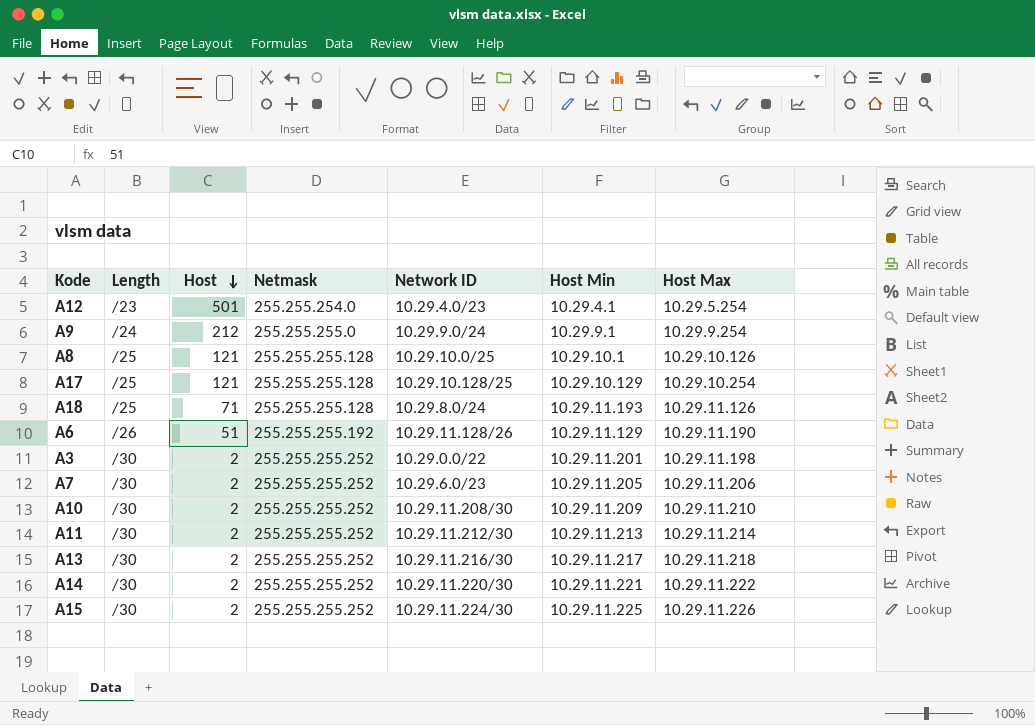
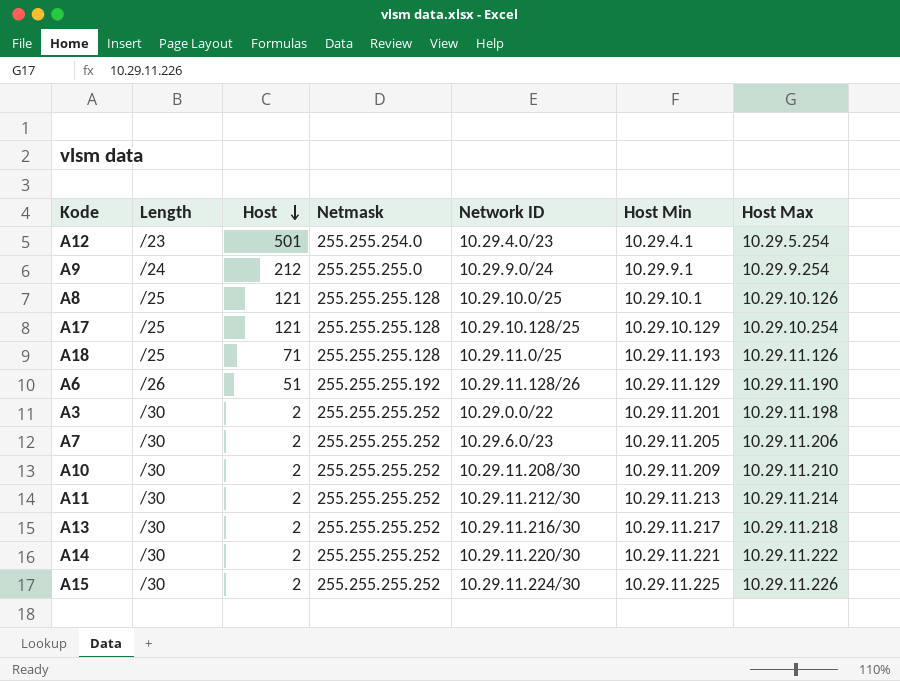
A18 | Network ID: 10.29.8.0/24 -> 10.29.11.0/25

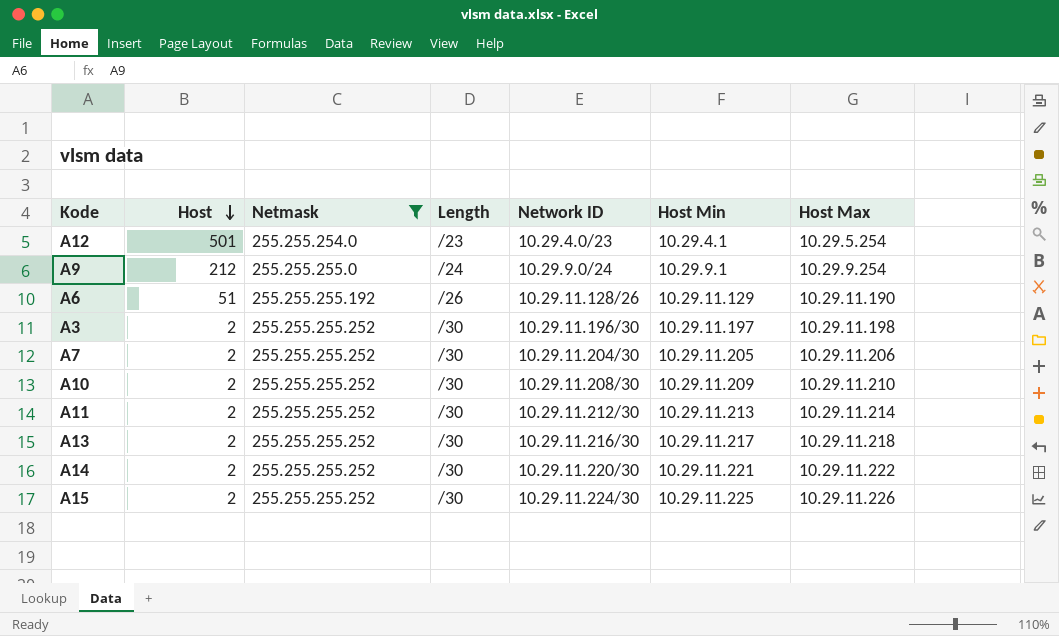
filter: none -> Netmask != 255.255.255.128
column Length | position: 2 -> 4
A3 | Network ID: 10.29.0.0/22 -> 10.29.11.196/30
A3 | Host Min: 10.29.11.201 -> 10.29.11.197
A7 | Network ID: 10.29.6.0/23 -> 10.29.11.204/30

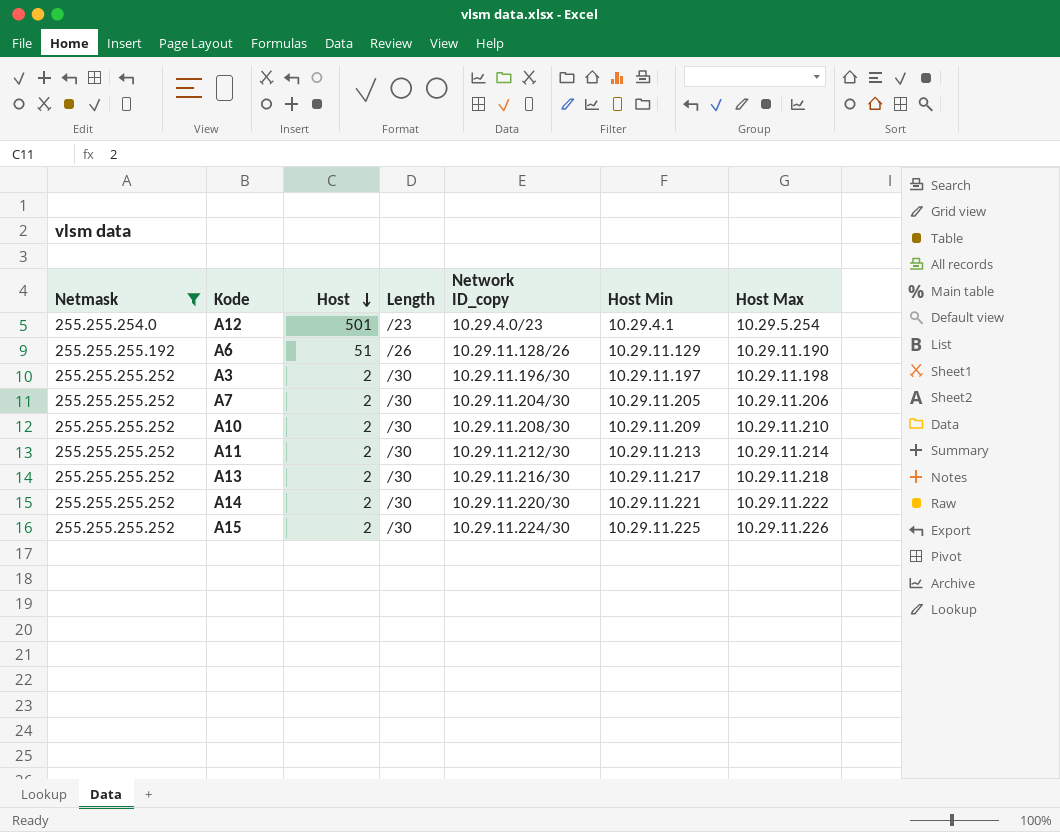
column Netmask | position: 3 -> 1
column name: Network ID -> Network ID_copy
row A9: 212 | 255.255.255.0 | /24 | 10.29.9.0/24 | 10.29.9.1 | 10.29.9.254 -> none

